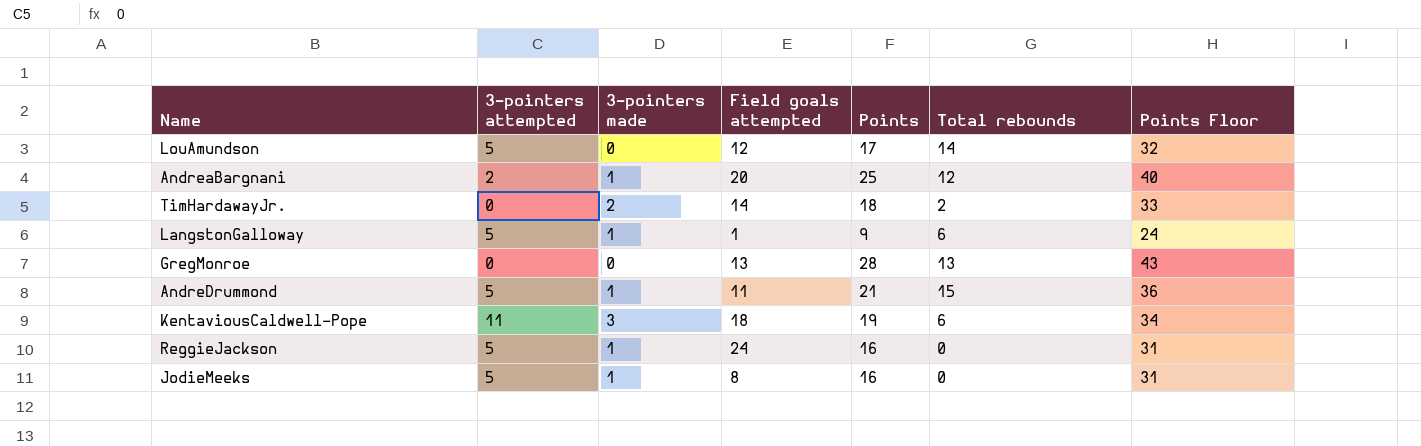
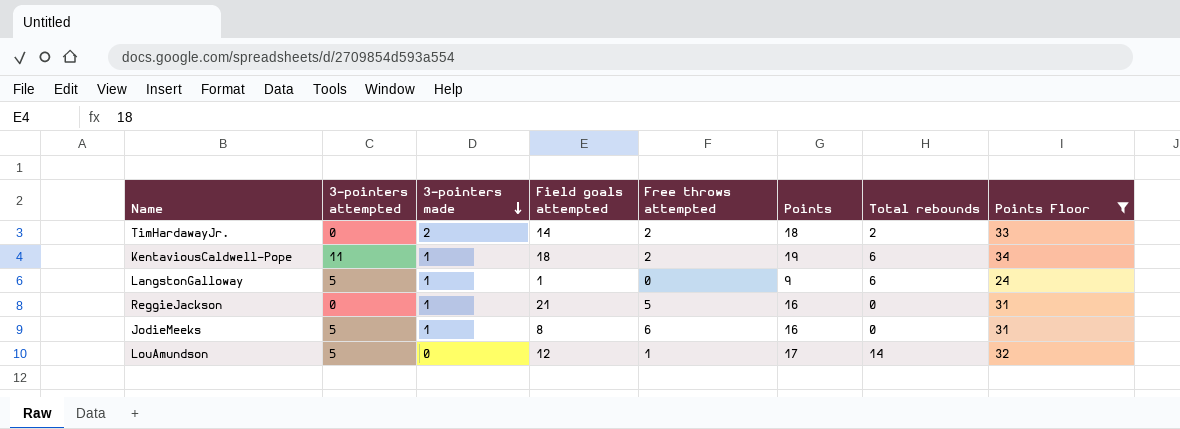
filter: none -> Points Floor <= 34
row order: none -> 3-pointers made descending
column Free throws attempted | position: none -> 5
KentaviousCaldwell-Pope | 3-pointers made: 3 -> 1
ReggieJackson | 3-pointers attempted: 5 -> 0
ReggieJackson | Field goals attempted: 24 -> 21

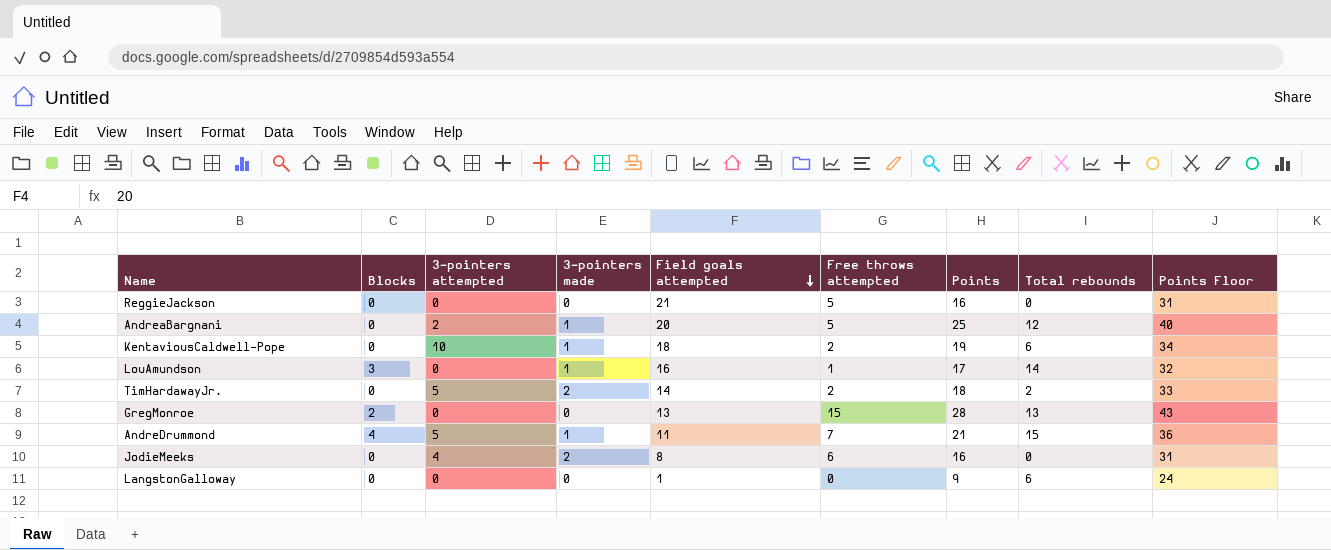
filter: Points Floor <= 34 -> none
row order: 3-pointers made descending -> Field goals attempted descending
column Blocks | position: none -> 2
ReggieJackson | 3-pointers made: 1 -> 0
KentaviousCaldwell-Pope | 3-pointers attempted: 11 -> 10
LouAmundson | 3-pointers attempted: 5 -> 0
LouAmundson | 3-pointers made: 0 -> 1
LouAmundson | Field goals attempted: 12 -> 16
TimHardawayJr. | 3-pointers attempted: 0 -> 5
JodieMeeks | 3-pointers attempted: 5 -> 4
JodieMeeks | 3-pointers made: 1 -> 2
LangstonGalloway | 3-pointers attempted: 5 -> 0
LangstonGalloway | 3-pointers made: 1 -> 0

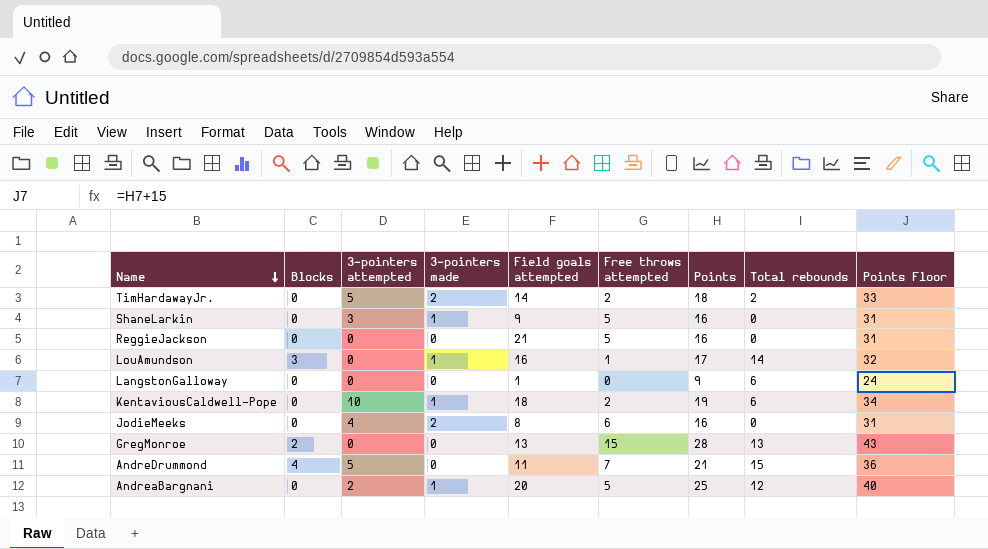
row order: Field goals attempted descending -> Name descending
row ShaneLarkin: none -> 0 | 3 | 1 | 9 | 5 | 16 | 0 | 31
AndreDrummond | 3-pointers made: 1 -> 0

